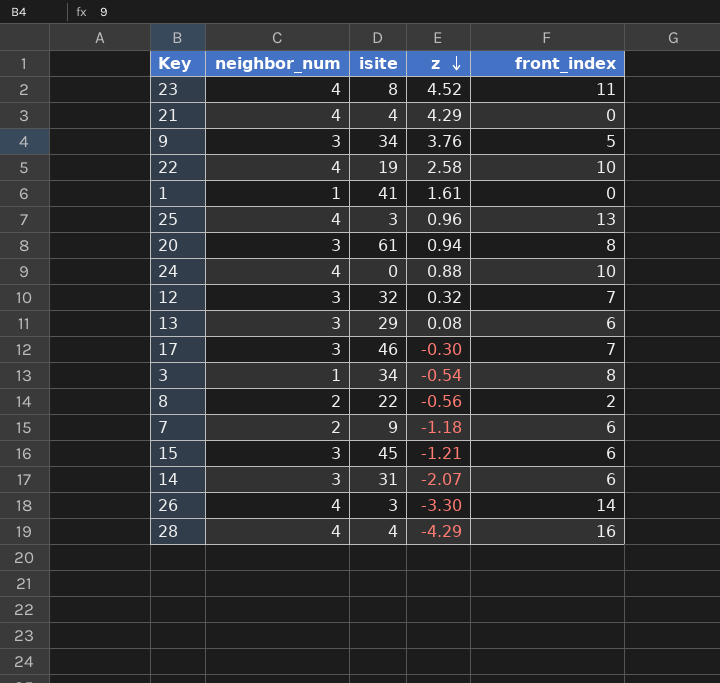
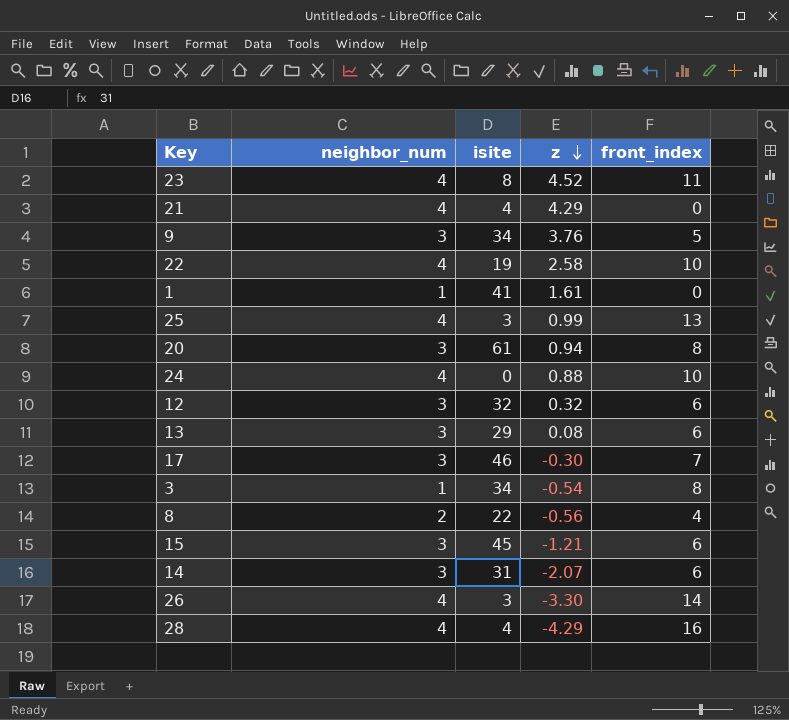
row 7: 2 | 9 | -1.18 | 6 -> none
25 | z: 0.96 -> 0.99
12 | front_index: 7 -> 6
8 | front_index: 2 -> 4

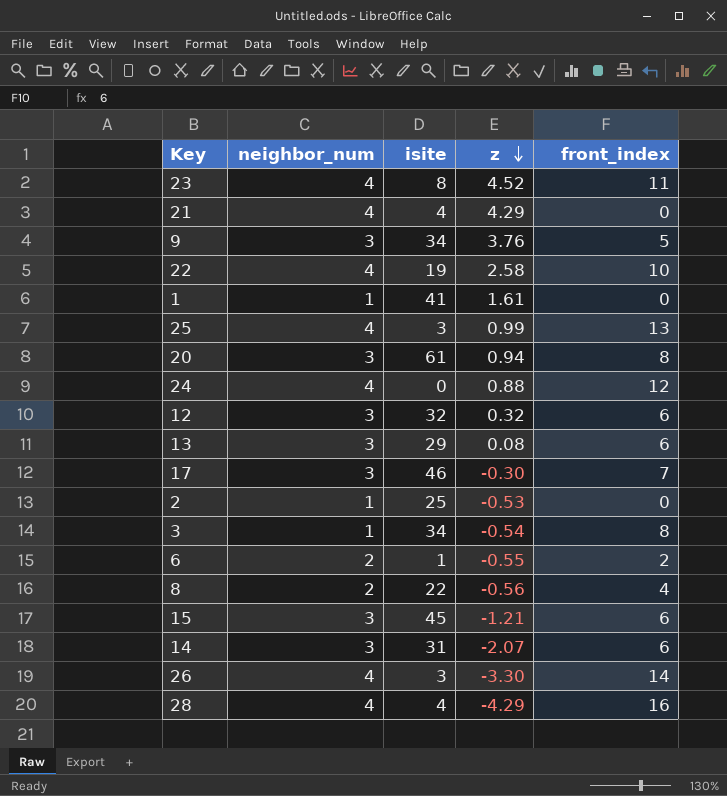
24 | front_index: 10 -> 12
row 2: none -> 1 | 25 | -0.53 | 0
row 6: none -> 2 | 1 | -0.55 | 2

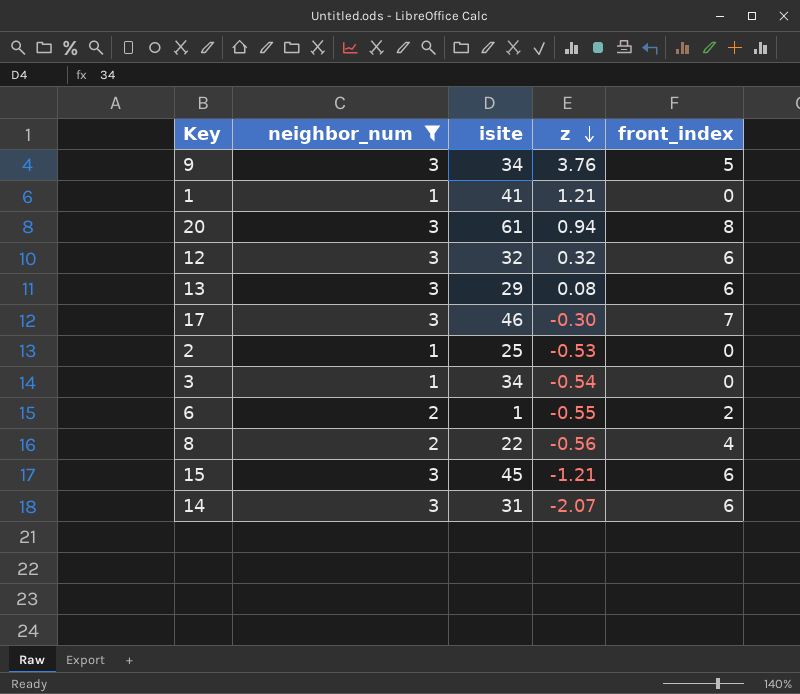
filter: none -> neighbor_num != 4
1 | z: 1.61 -> 1.21
3 | front_index: 8 -> 0

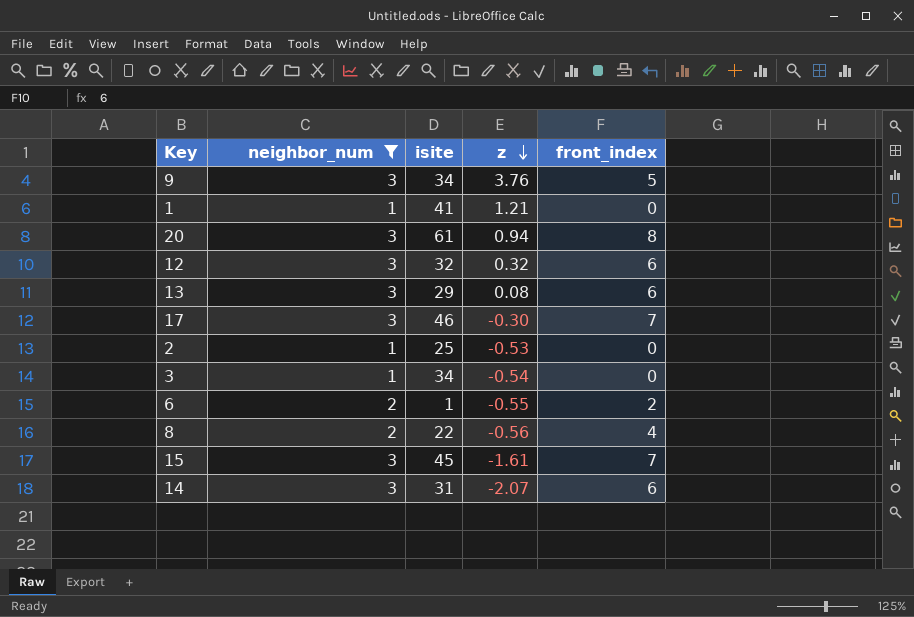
15 | z: -1.21 -> -1.61
15 | front_index: 6 -> 7

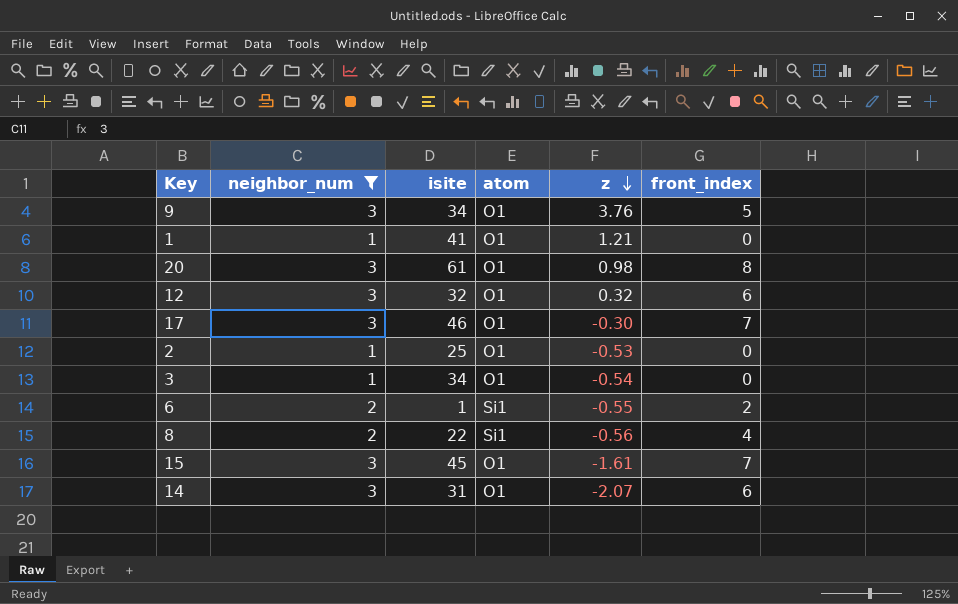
column atom | position: none -> 4
row 13: 3 | 29 | 0.08 | 6 -> none
20 | z: 0.94 -> 0.98

